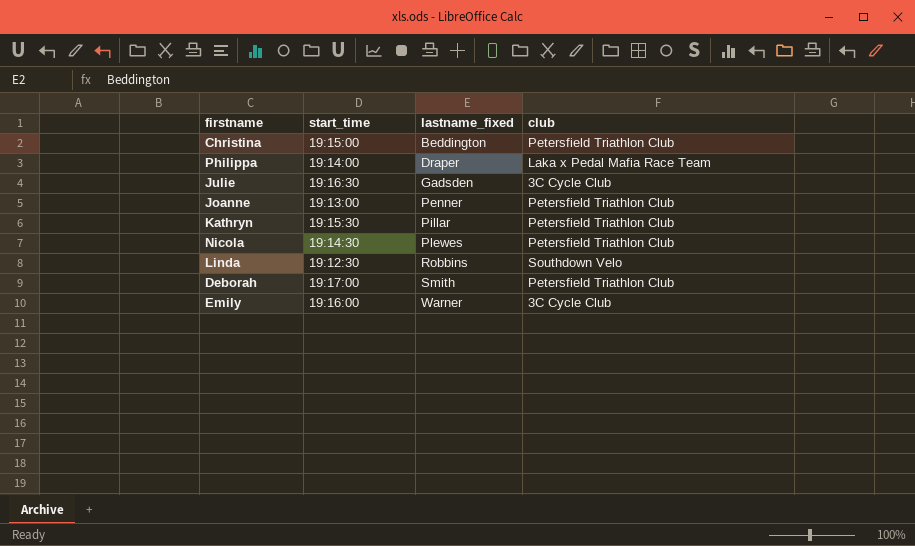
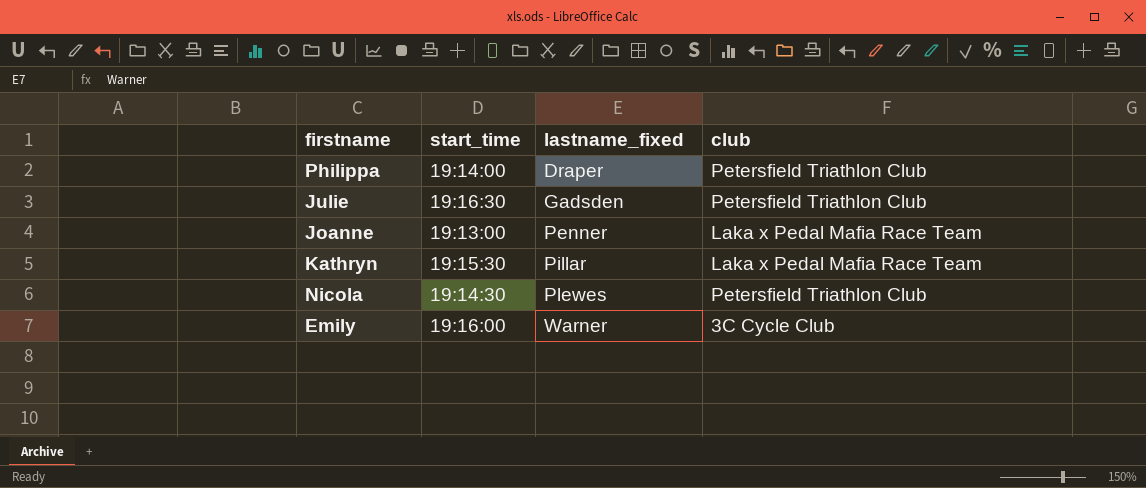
row Christina: 19:15:00 | Beddington | Petersfield Triathlon Club -> none
row Linda: 19:12:30 | Robbins | Southdown Velo -> none
row Deborah: 19:17:00 | Smith | Petersfield Triathlon Club -> none
Philippa | club: Laka x Pedal Mafia Race Team -> Petersfield Triathlon Club
Julie | club: 3C Cycle Club -> Petersfield Triathlon Club
Joanne | club: Petersfield Triathlon Club -> Laka x Pedal Mafia Race Team
Kathryn | club: Petersfield Triathlon Club -> Laka x Pedal Mafia Race Team

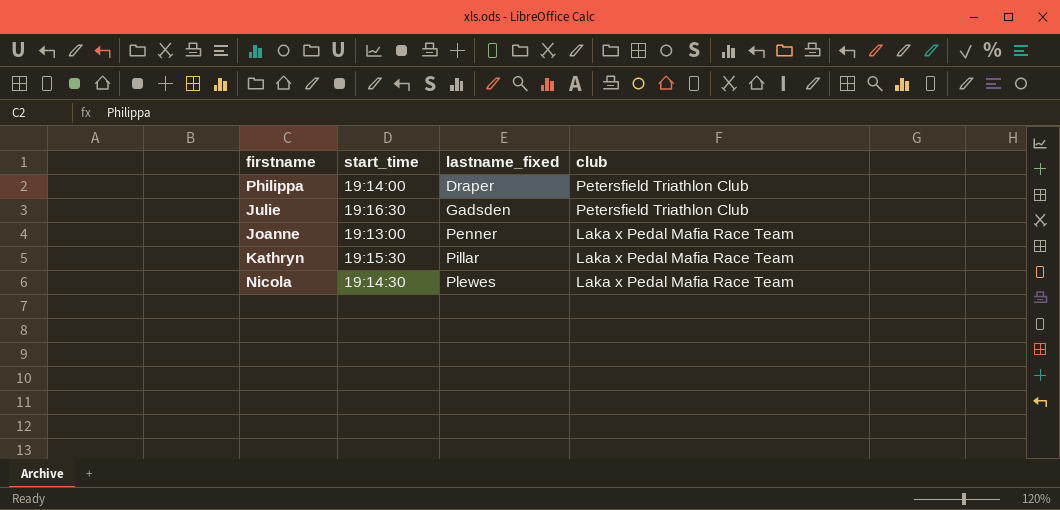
row Emily: 19:16:00 | Warner | 3C Cycle Club -> none
Nicola | club: Petersfield Triathlon Club -> Laka x Pedal Mafia Race Team

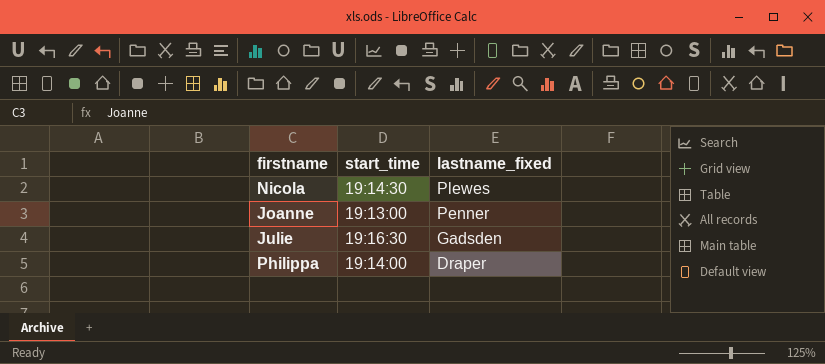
row order: lastname_fixed ascending -> lastname_fixed descending
column club | position: 4 -> none
row Kathryn: 19:15:30 | Pillar | Laka x Pedal Mafia Race Team -> none

